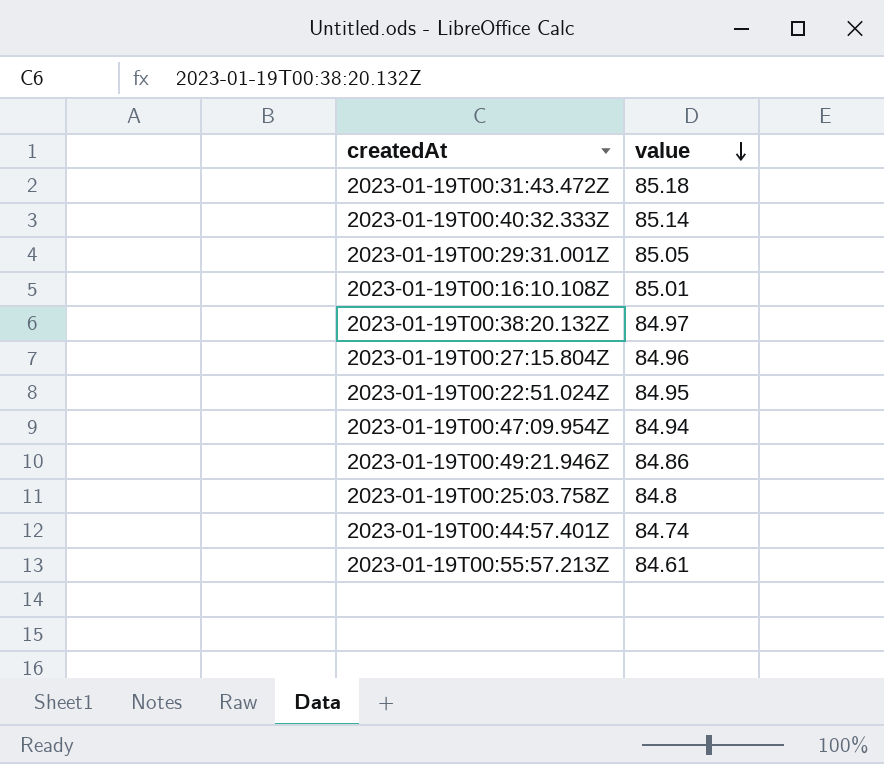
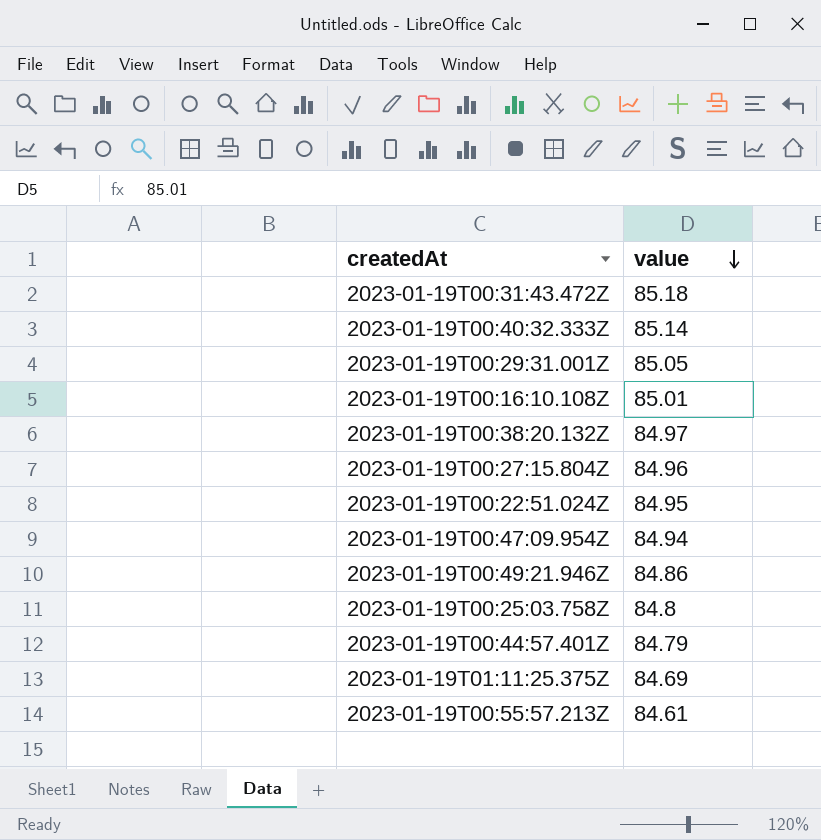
2023-01-19T00:44:57.401Z | value: 84.74 -> 84.79
row 2023-01-19T01:11:25.375Z: none -> 84.69

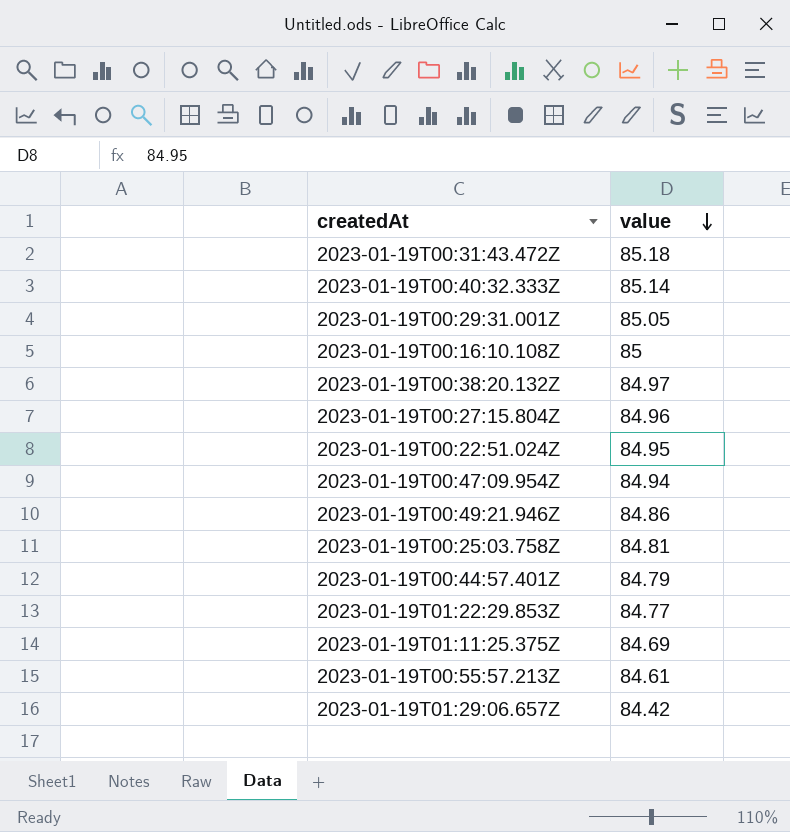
2023-01-19T00:16:10.108Z | value: 85.01 -> 85
2023-01-19T00:25:03.758Z | value: 84.8 -> 84.81
row 2023-01-19T01:22:29.853Z: none -> 84.77
row 2023-01-19T01:29:06.657Z: none -> 84.42

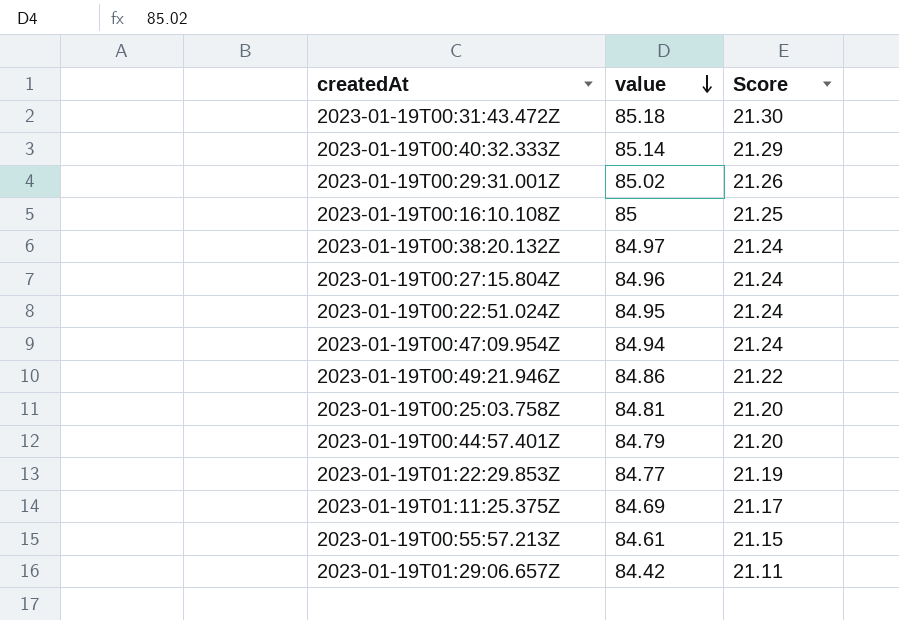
column Score | formula: none -> [value] * 0.25
2023-01-19T00:29:31.001Z | value: 85.05 -> 85.02

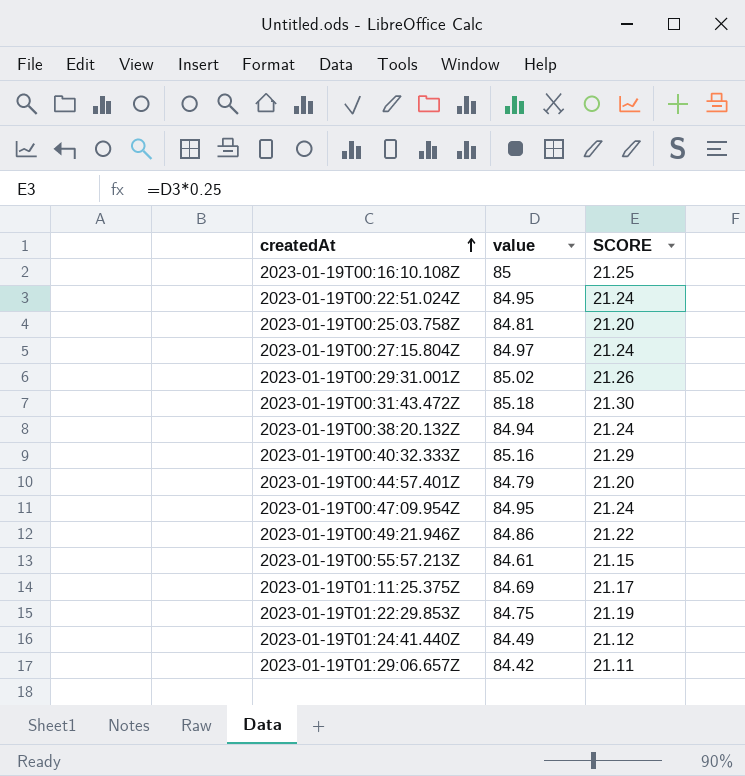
row order: value descending -> createdAt ascending
column name: Score -> SCORE
2023-01-19T00:27:15.804Z | value: 84.96 -> 84.97
2023-01-19T00:38:20.132Z | value: 84.97 -> 84.94
2023-01-19T00:40:32.333Z | value: 85.14 -> 85.16
2023-01-19T00:47:09.954Z | value: 84.94 -> 84.95
2023-01-19T01:22:29.853Z | value: 84.77 -> 84.75
row 2023-01-19T01:24:41.440Z: none -> 84.49 | 21.12

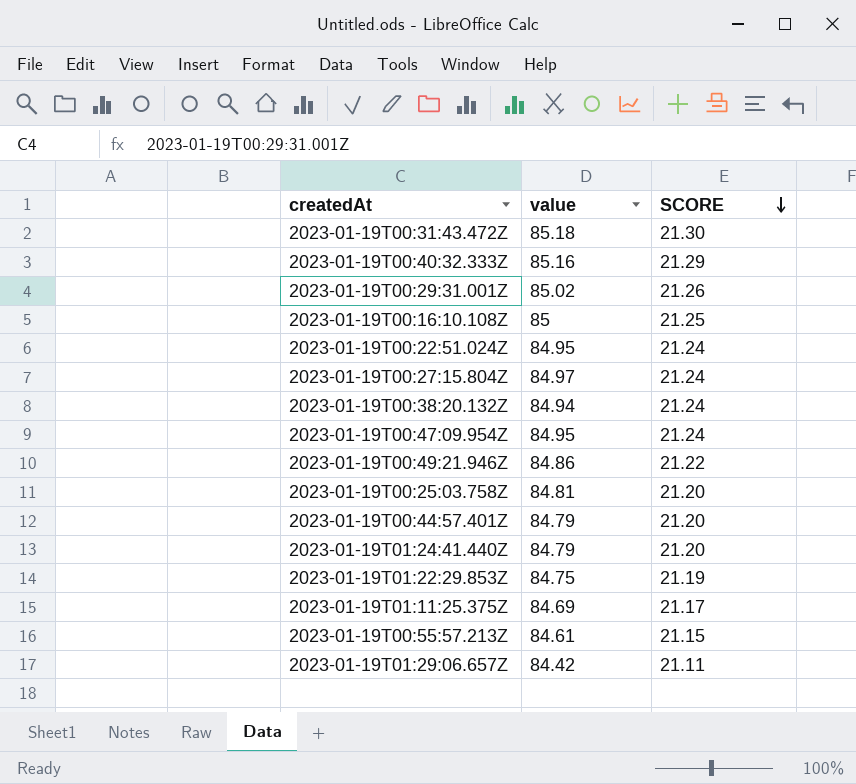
row order: createdAt ascending -> SCORE descending
2023-01-19T01:24:41.440Z | value: 84.49 -> 84.79
2023-01-19T01:24:41.440Z | SCORE: 21.12 -> 21.20

